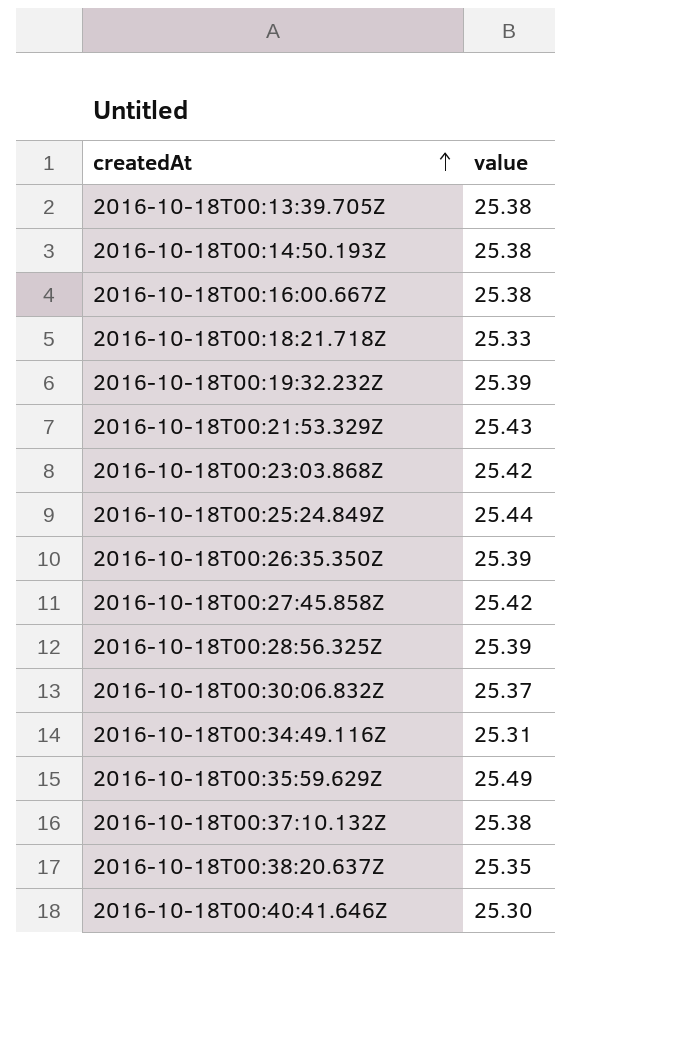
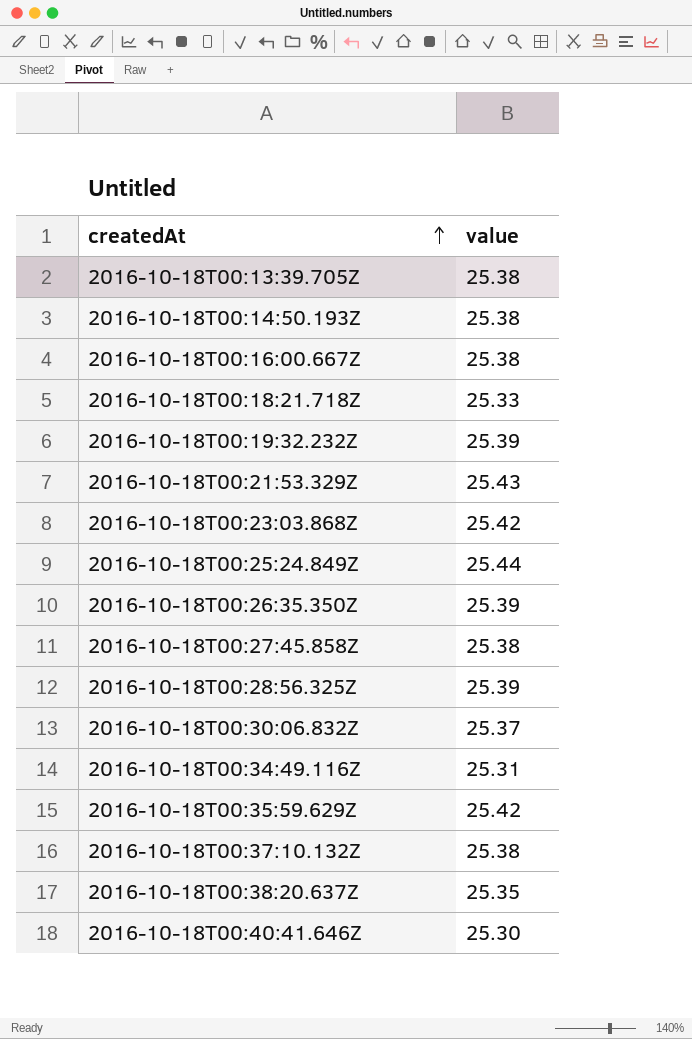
2016-10-18T00:27:45.858Z | value: 25.42 -> 25.38
2016-10-18T00:35:59.629Z | value: 25.49 -> 25.42

